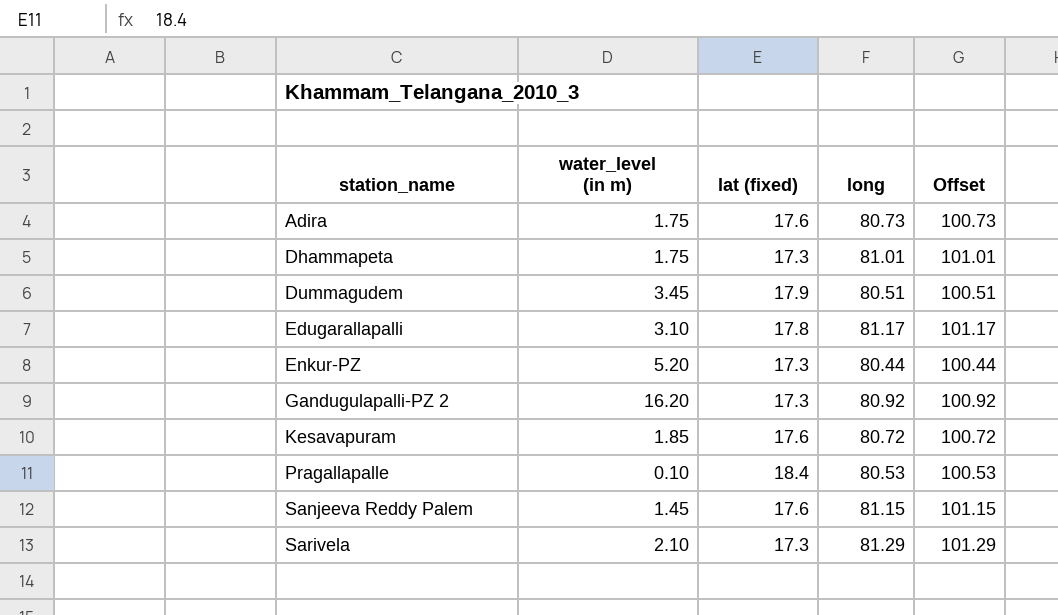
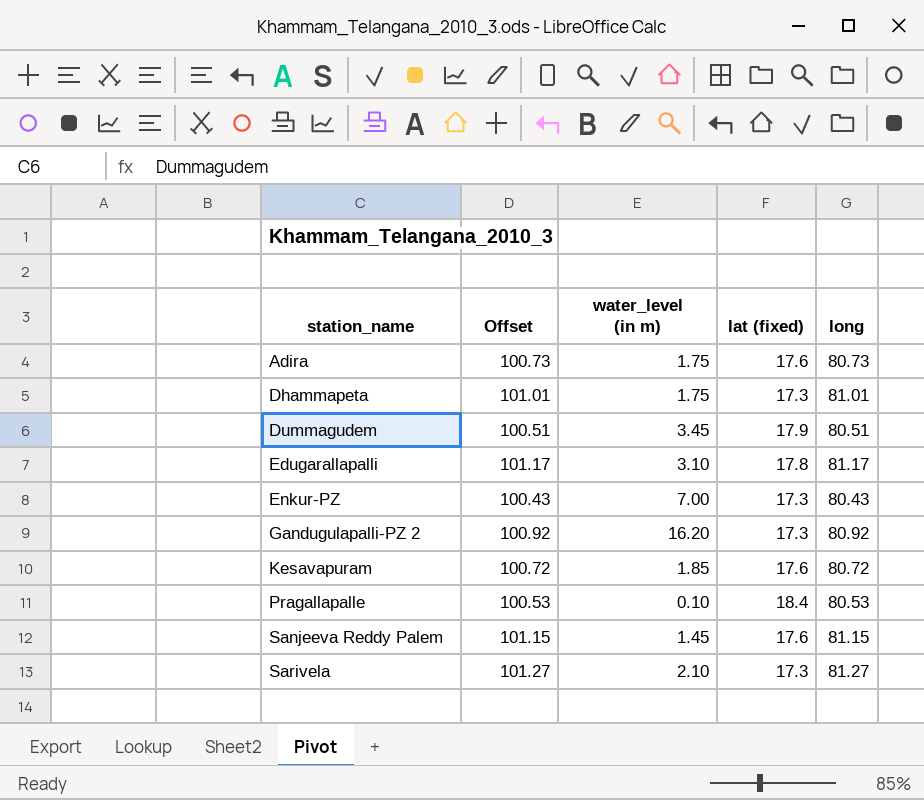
column Offset | position: 5 -> 2
Enkur-PZ | Offset: 100.44 -> 100.43
Enkur-PZ | water_level (in m): 5.20 -> 7.00
Enkur-PZ | long: 80.44 -> 80.43
Sarivela | Offset: 101.29 -> 101.27
Sarivela | long: 81.29 -> 81.27

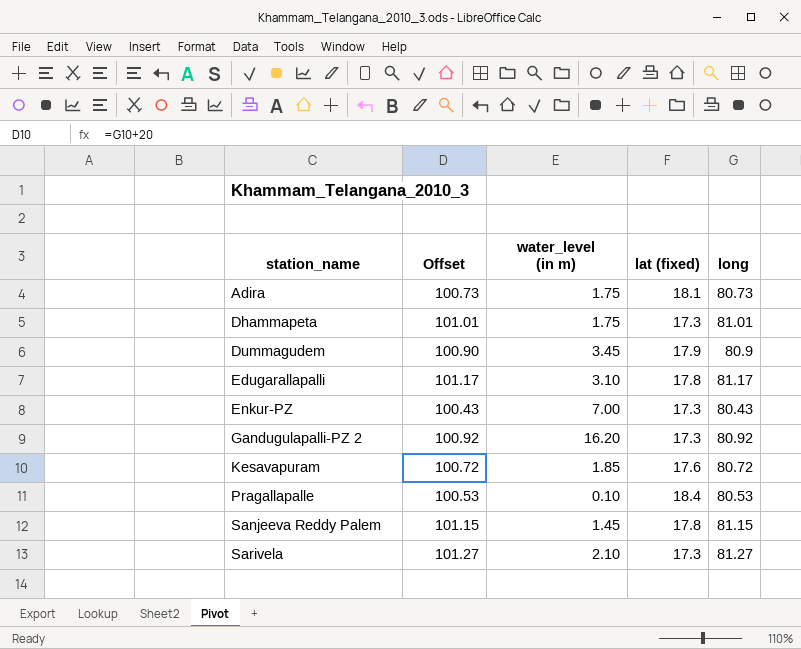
Adira | lat (fixed): 17.6 -> 18.1
Dummagudem | Offset: 100.51 -> 100.90
Dummagudem | long: 80.51 -> 80.9
Sanjeeva Reddy Palem | lat (fixed): 17.6 -> 17.8

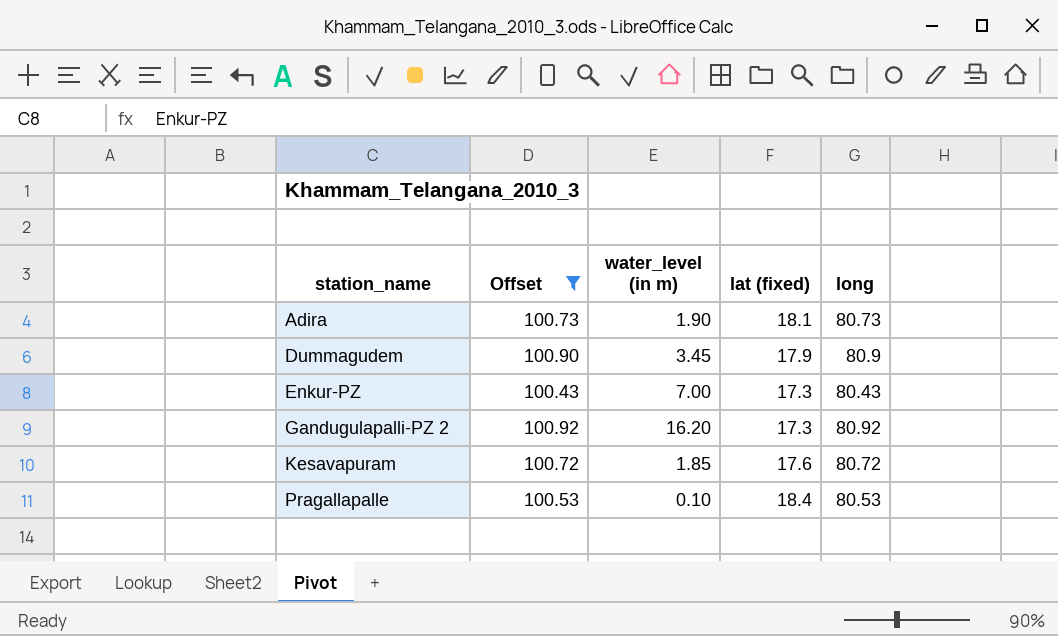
filter: none -> Offset <= 100.92
Adira | water_level (in m): 1.75 -> 1.90

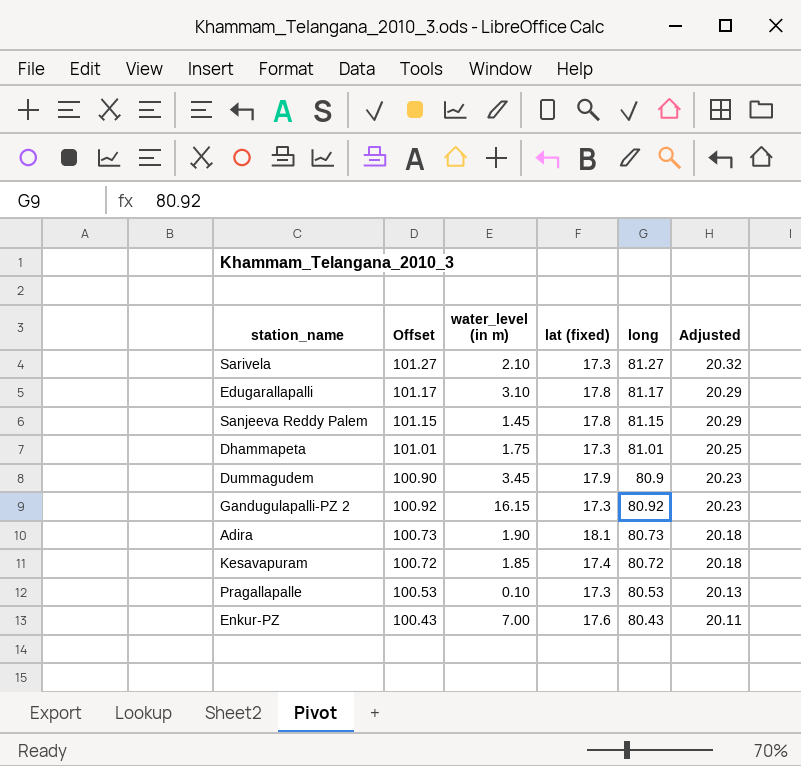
filter: Offset <= 100.92 -> none
row order: station_name ascending -> Adjusted descending
column Adjusted | formula: none -> [long] * 0.25
Gandugulapalli-PZ 2 | water_level (in m): 16.20 -> 16.15
Kesavapuram | lat (fixed): 17.6 -> 17.4
Pragallapalle | lat (fixed): 18.4 -> 17.3
Enkur-PZ | lat (fixed): 17.3 -> 17.6

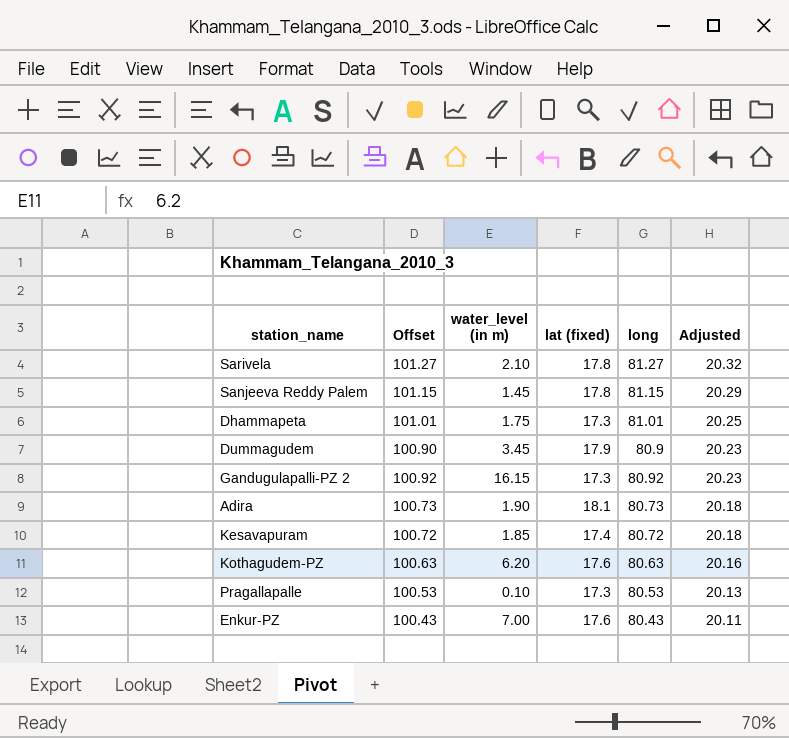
row Edugarallapalli: 101.17 | 3.10 | 17.8 | 81.17 | 20.29 -> none
Sarivela | lat (fixed): 17.3 -> 17.8
row Kothagudem-PZ: none -> 100.63 | 6.20 | 17.6 | 80.63 | 20.16

